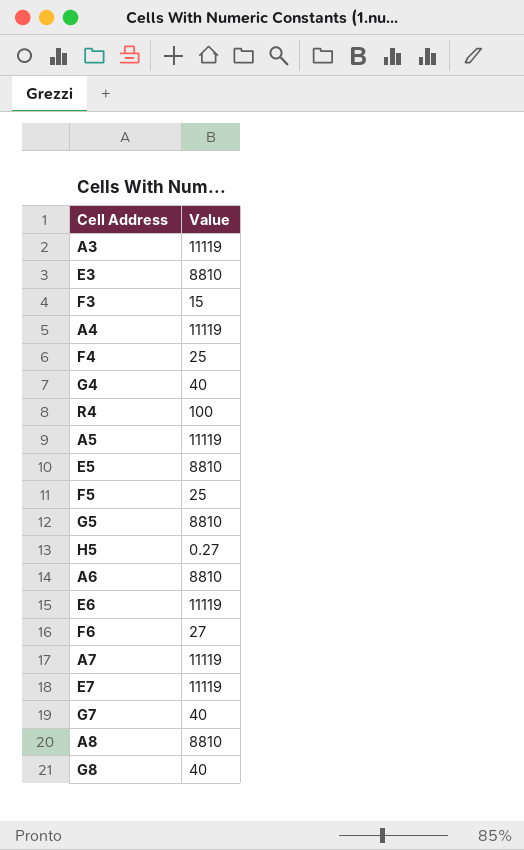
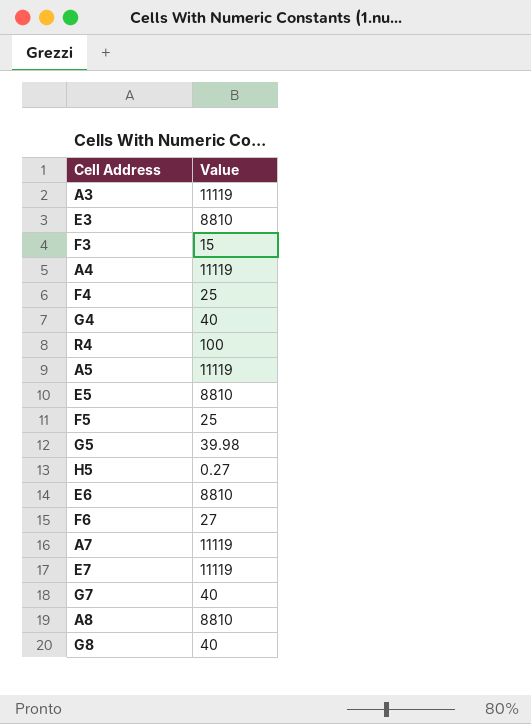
row A6: 8810 -> none
G5 | Value: 8810 -> 39.98
E6 | Value: 11119 -> 8810

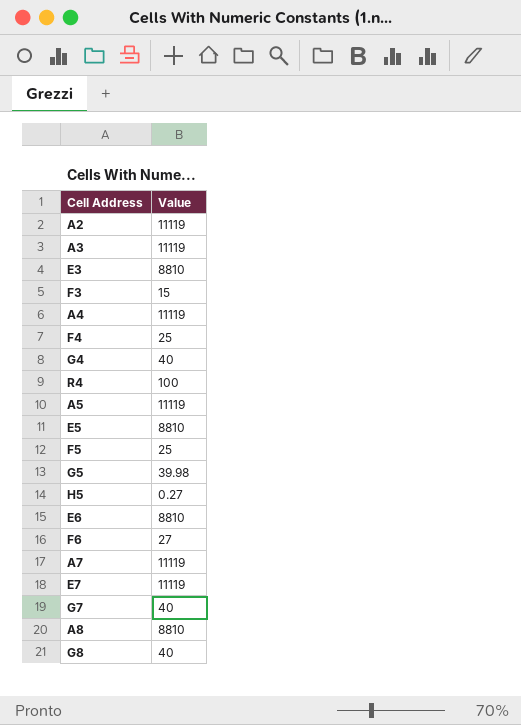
row A2: none -> 11119

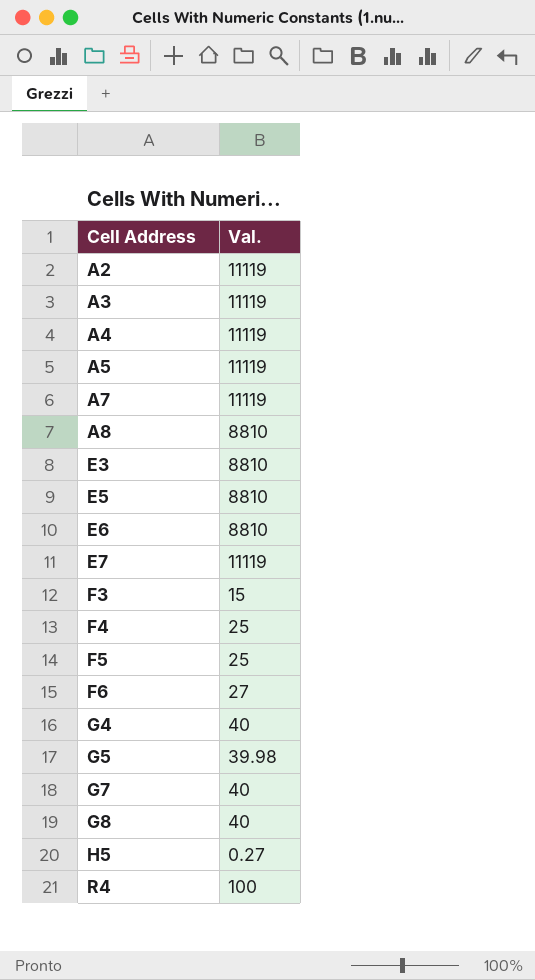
row order: none -> Cell Address ascending
column name: Value -> Val.

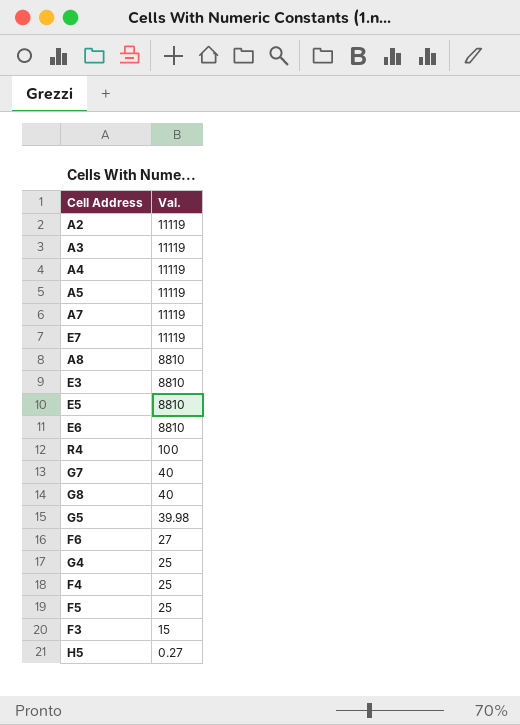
row order: Cell Address ascending -> Val. descending
G4 | Val.: 40 -> 25

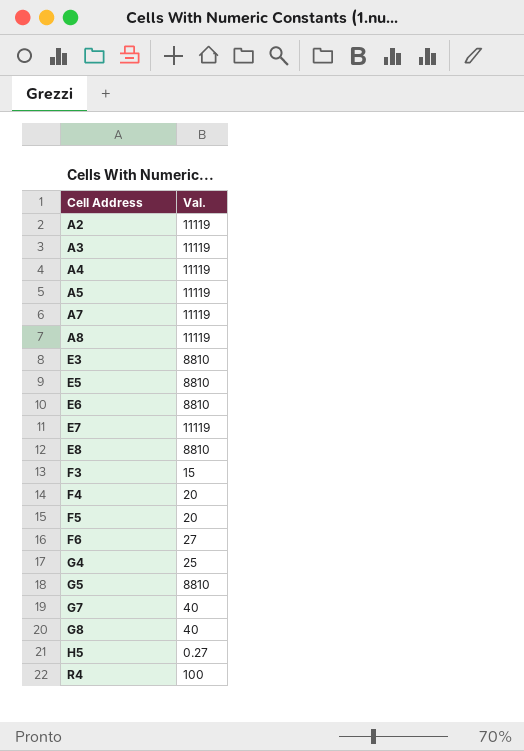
row order: Val. descending -> Cell Address ascending
A8 | Val.: 8810 -> 11119
row E8: none -> 8810
F4 | Val.: 25 -> 20
F5 | Val.: 25 -> 20
G5 | Val.: 39.98 -> 8810

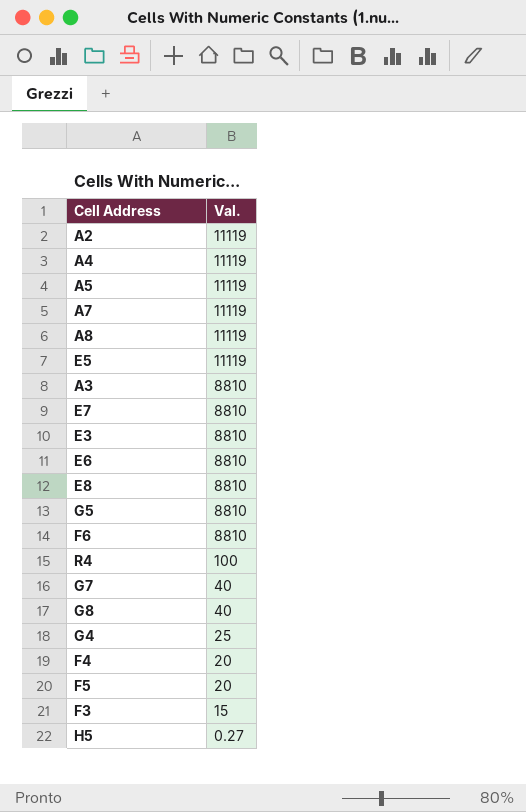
row order: Cell Address ascending -> Val. descending
E5 | Val.: 8810 -> 11119
A3 | Val.: 11119 -> 8810
E7 | Val.: 11119 -> 8810
F6 | Val.: 27 -> 8810

